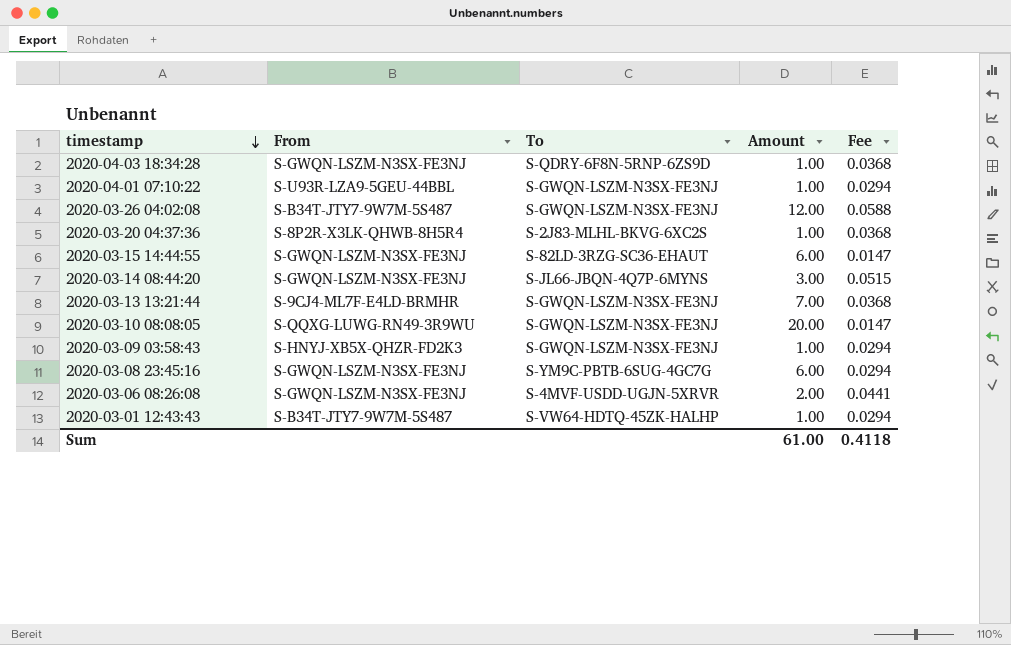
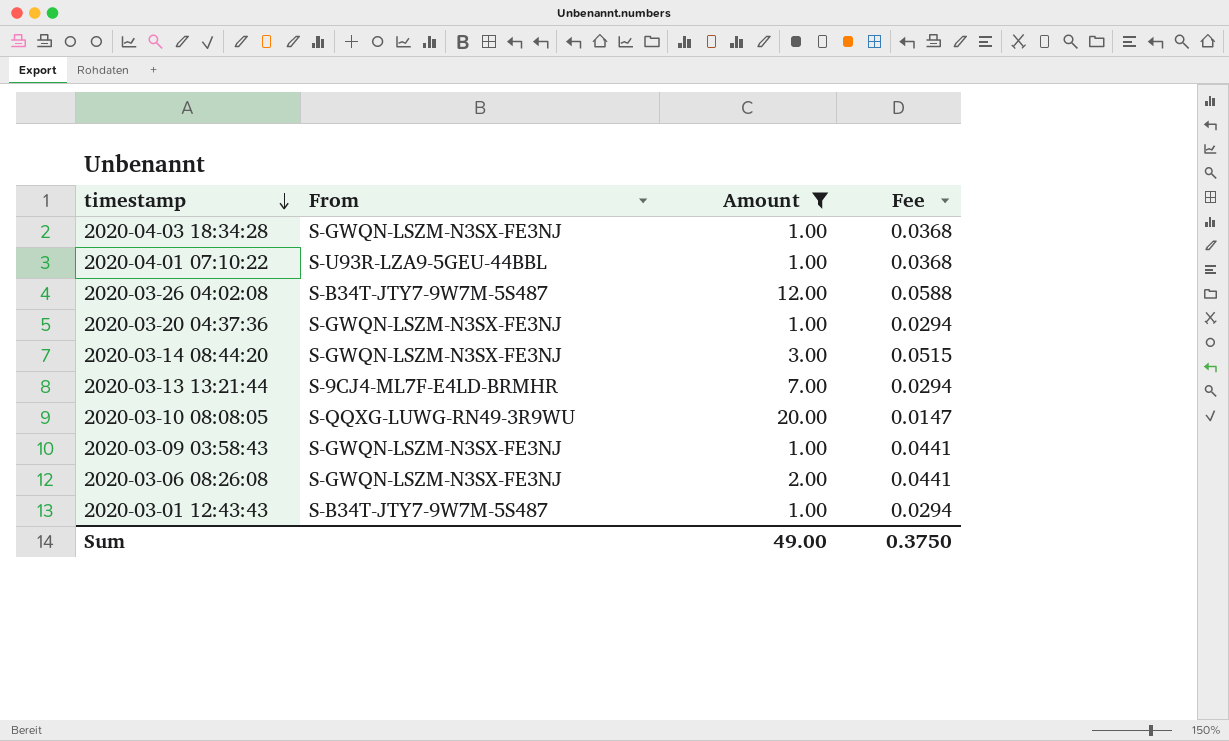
filter: none -> Amount != 6.00
column To | position: 3 -> none
2020-04-01 07:10:22 | Fee: 0.0294 -> 0.0368
2020-03-20 04:37:36 | From: S-8P2R-X3LK-QHWB-8H5R4 -> S-GWQN-LSZM-N3SX-FE3NJ
2020-03-20 04:37:36 | Fee: 0.0368 -> 0.0294
2020-03-13 13:21:44 | Fee: 0.0368 -> 0.0294
2020-03-09 03:58:43 | From: S-HNYJ-XB5X-QHZR-FD2K3 -> S-GWQN-LSZM-N3SX-FE3NJ
2020-03-09 03:58:43 | Fee: 0.0294 -> 0.0441
Sum | Amount: 61.00 -> 49.00
Sum | Fee: 0.4118 -> 0.3750

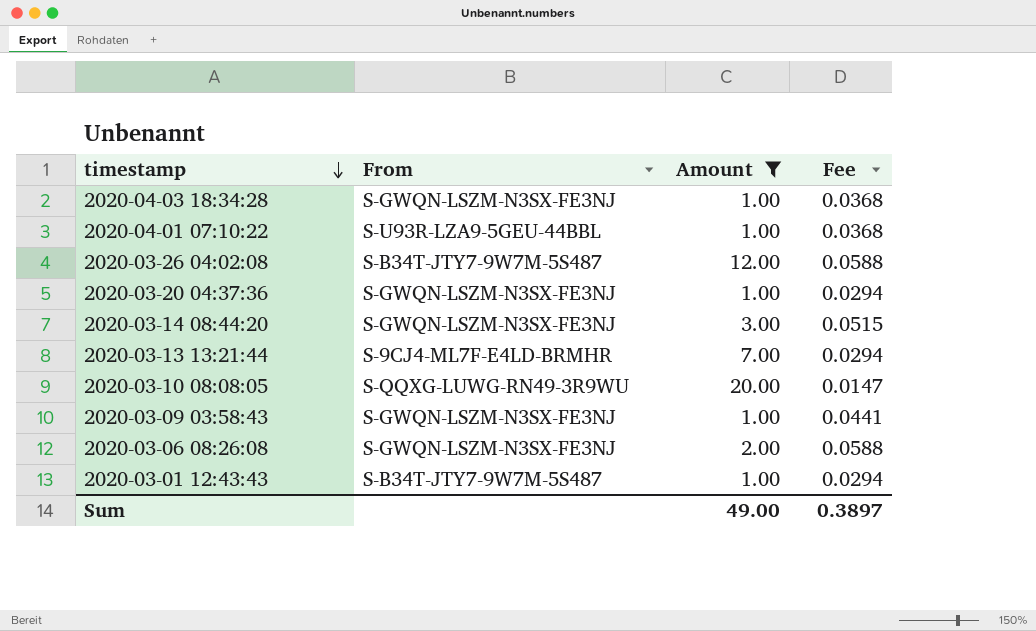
2020-03-06 08:26:08 | Fee: 0.0441 -> 0.0588
Sum | Fee: 0.3750 -> 0.3897

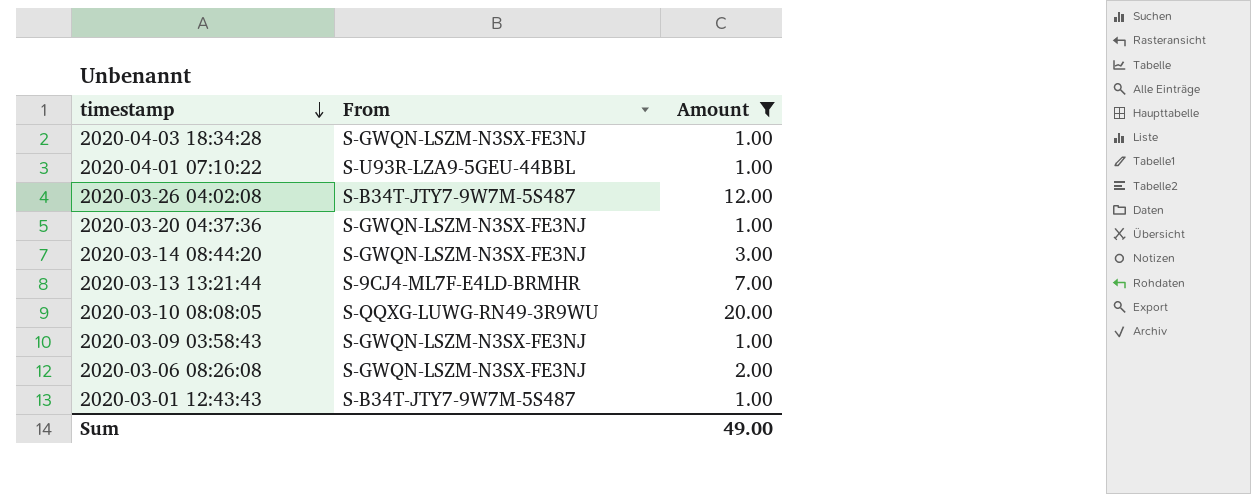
column Fee | position: 4 -> none

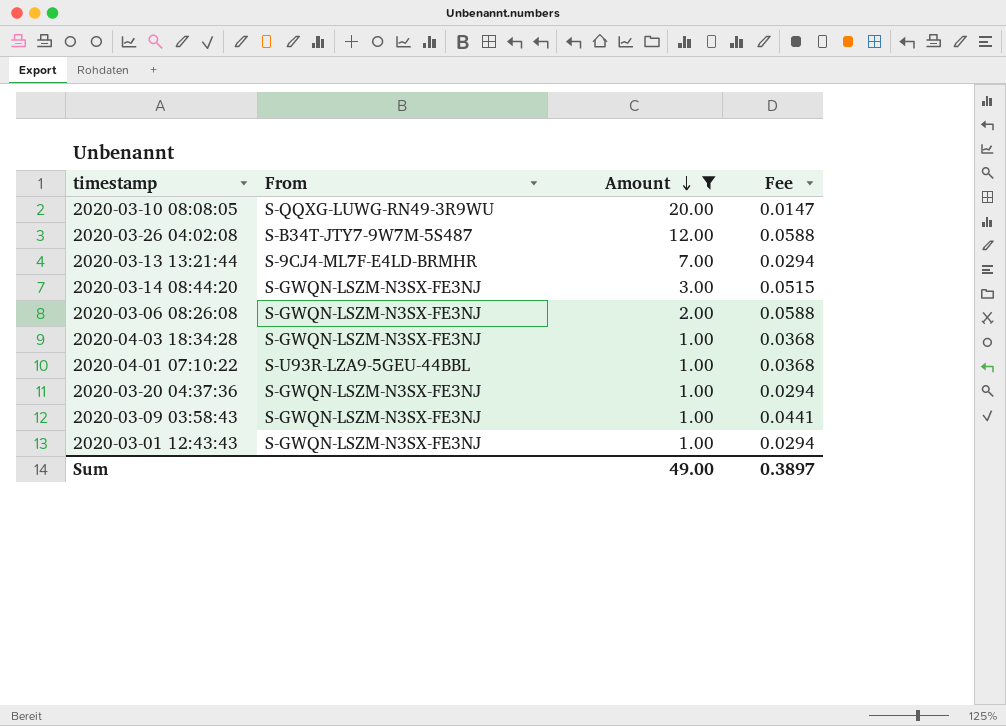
row order: timestamp descending -> Amount descending
column Fee | position: none -> 4
2020-03-01 12:43:43 | From: S-B34T-JTY7-9W7M-5S487 -> S-GWQN-LSZM-N3SX-FE3NJ

